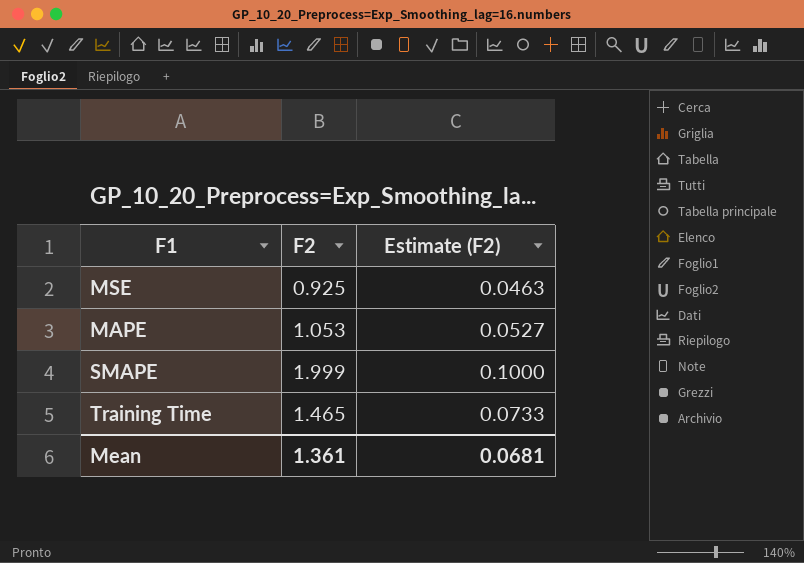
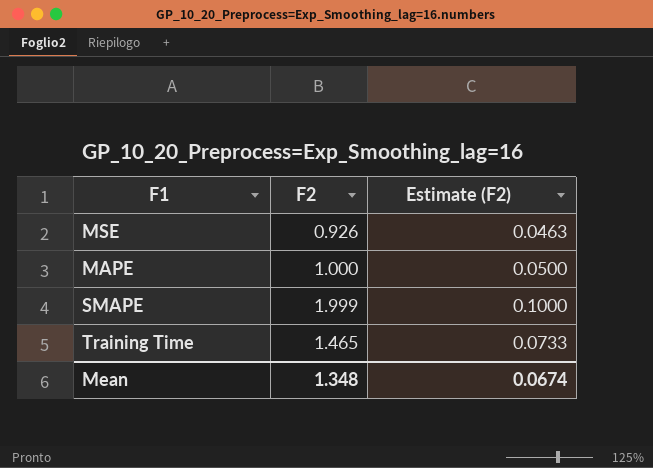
MSE | F2: 0.925 -> 0.926
MAPE | F2: 1.053 -> 1.000
MAPE | Estimate (F2): 0.0527 -> 0.0500
Mean | F2: 1.361 -> 1.348
Mean | Estimate (F2): 0.0681 -> 0.0674

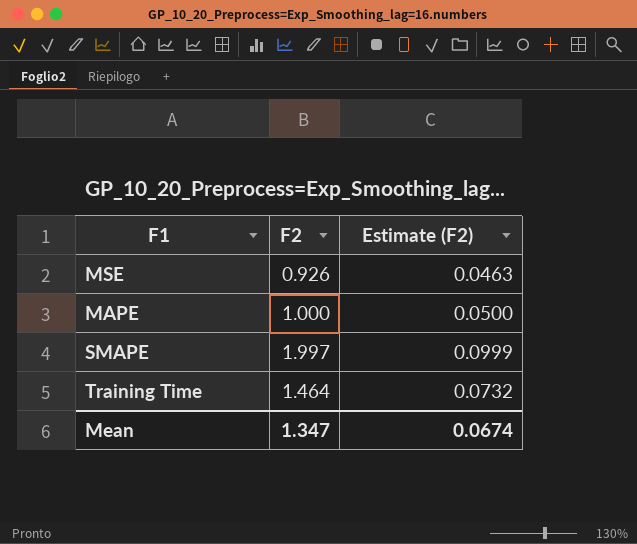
SMAPE | F2: 1.999 -> 1.997
SMAPE | Estimate (F2): 0.1000 -> 0.0999
Training Time | F2: 1.465 -> 1.464
Training Time | Estimate (F2): 0.0733 -> 0.0732
Mean | F2: 1.348 -> 1.347

